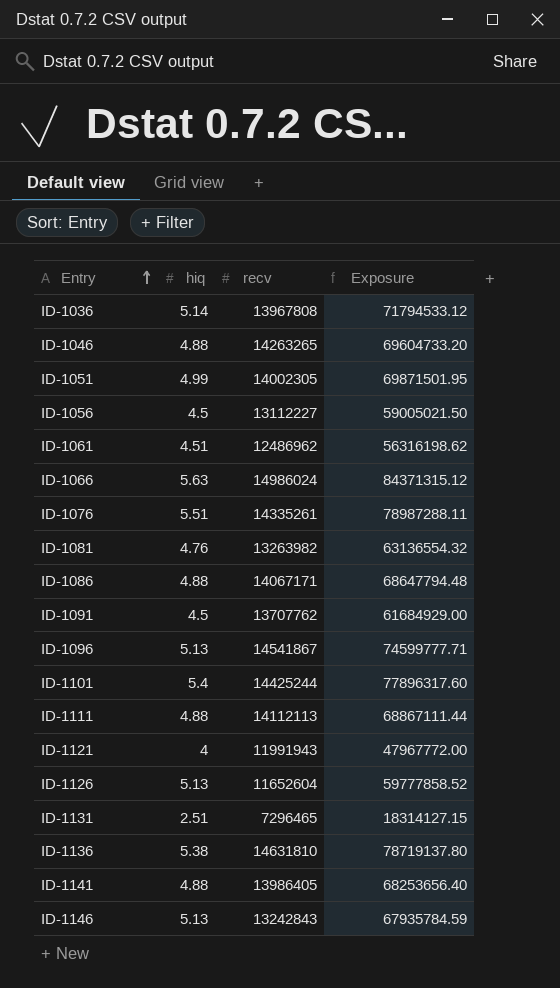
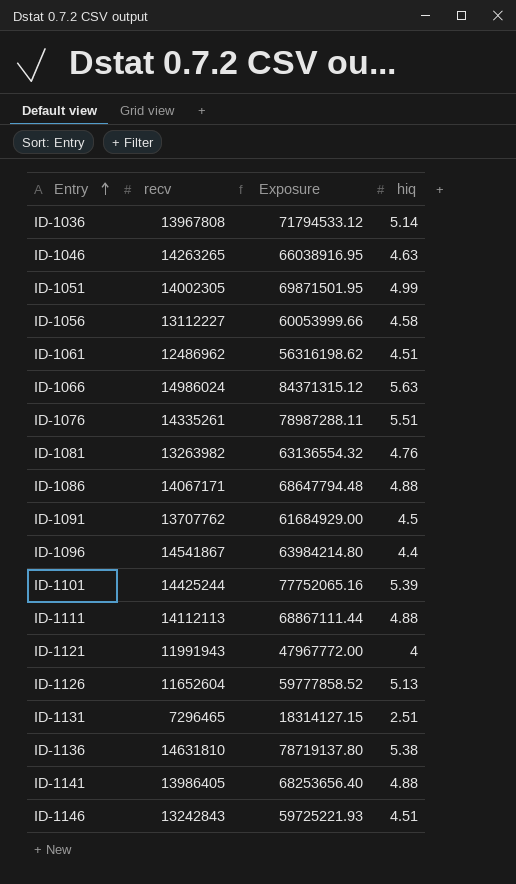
column hiq | position: 2 -> 4
ID-1046 | Exposure: 69604733.20 -> 66038916.95
ID-1046 | hiq: 4.88 -> 4.63
ID-1056 | Exposure: 59005021.50 -> 60053999.66
ID-1056 | hiq: 4.5 -> 4.58
ID-1096 | Exposure: 74599777.71 -> 63984214.80
ID-1096 | hiq: 5.13 -> 4.4
ID-1101 | Exposure: 77896317.60 -> 77752065.16
ID-1101 | hiq: 5.4 -> 5.39
ID-1146 | Exposure: 67935784.59 -> 59725221.93
ID-1146 | hiq: 5.13 -> 4.51

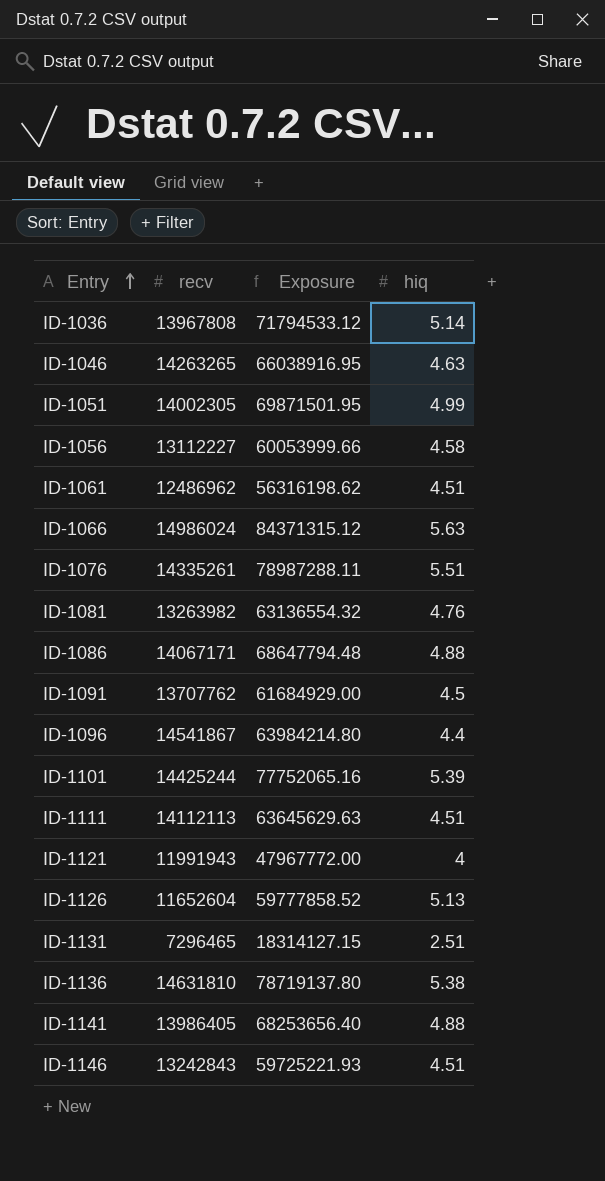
ID-1111 | Exposure: 68867111.44 -> 63645629.63
ID-1111 | hiq: 4.88 -> 4.51

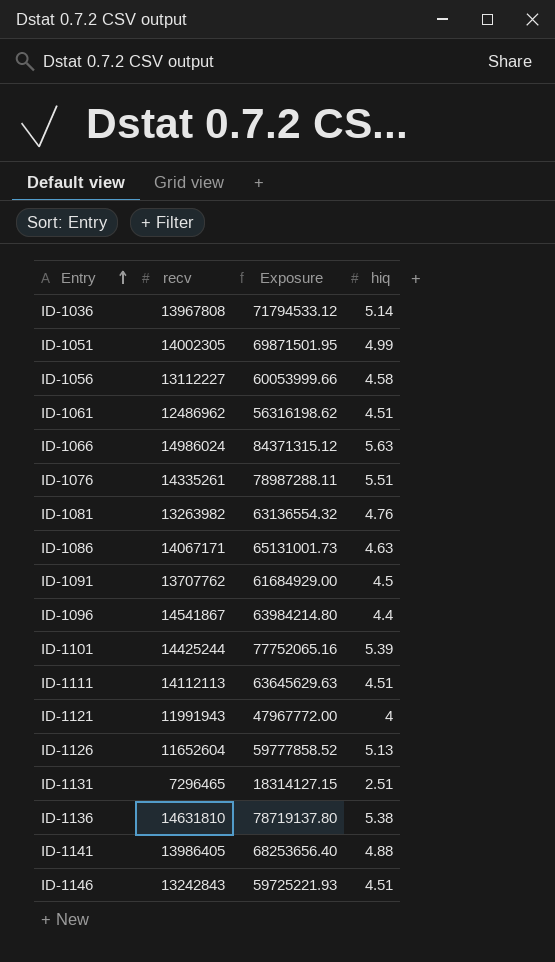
row ID-1046: 14263265 | 66038916.95 | 4.63 -> none
ID-1086 | Exposure: 68647794.48 -> 65131001.73
ID-1086 | hiq: 4.88 -> 4.63

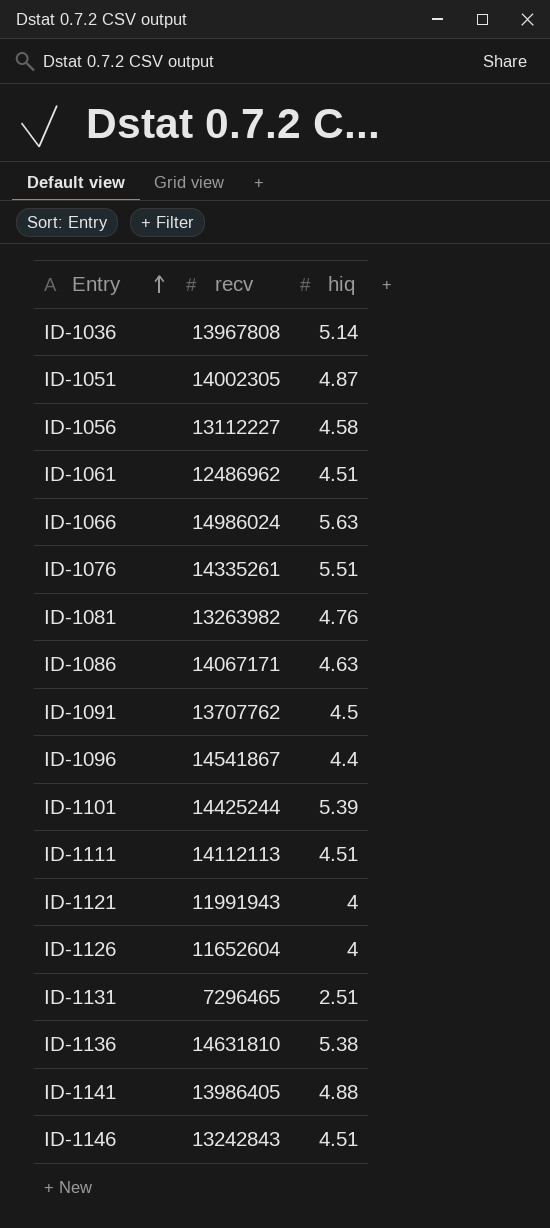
column Exposure | formula: [recv] * [hiq] -> none
ID-1051 | hiq: 4.99 -> 4.87
ID-1126 | hiq: 5.13 -> 4

